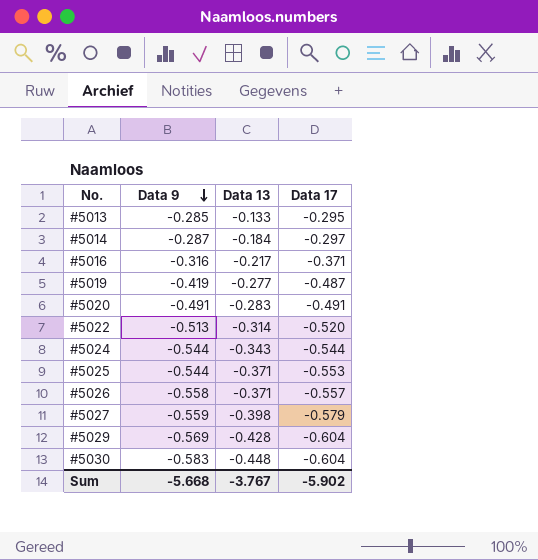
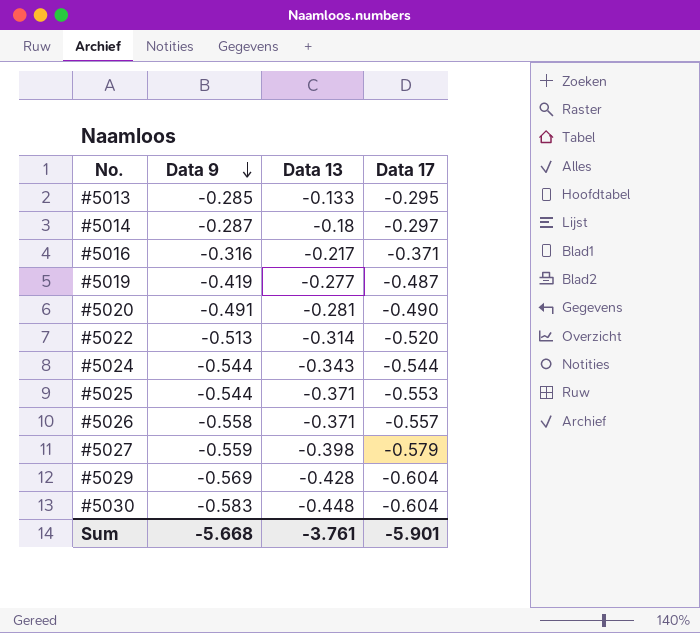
#5014 | Data 13: -0.184 -> -0.18
#5020 | Data 13: -0.283 -> -0.281
#5020 | Data 17: -0.491 -> -0.490
Sum | Data 13: -3.767 -> -3.761
Sum | Data 17: -5.902 -> -5.901

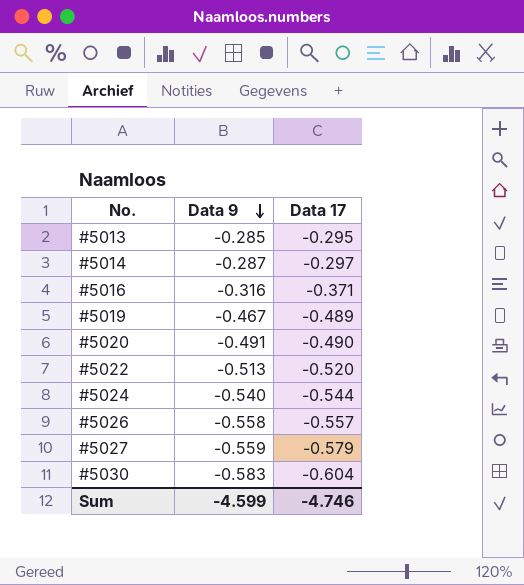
column Data 13 | position: 3 -> none
row #5025: -0.544 | -0.371 | -0.553 -> none
row #5029: -0.569 | -0.428 | -0.604 -> none
#5019 | Data 9: -0.419 -> -0.467
#5019 | Data 17: -0.487 -> -0.489
#5024 | Data 9: -0.544 -> -0.540
Sum | Data 9: -5.668 -> -4.599
Sum | Data 17: -5.901 -> -4.746

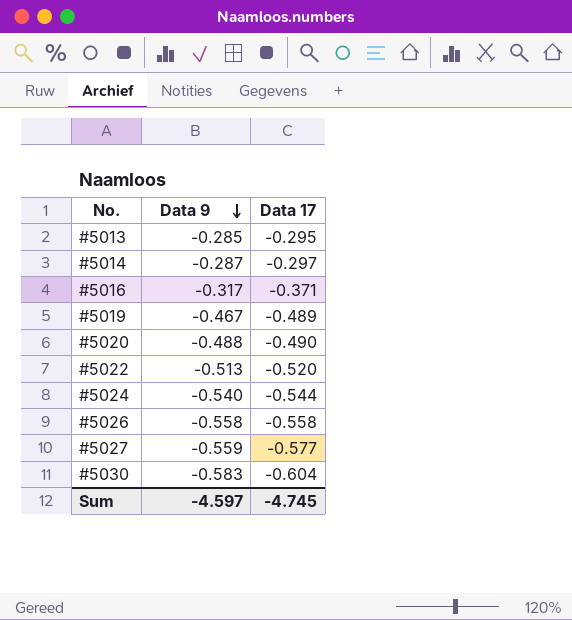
#5016 | Data 9: -0.316 -> -0.317
#5020 | Data 9: -0.491 -> -0.488
#5026 | Data 17: -0.557 -> -0.558
#5027 | Data 17: -0.579 -> -0.577
Sum | Data 9: -4.599 -> -4.597
Sum | Data 17: -4.746 -> -4.745

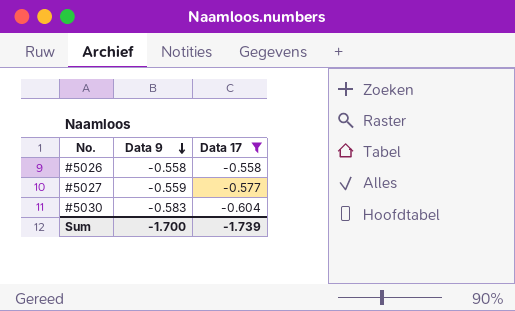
filter: none -> Data 17 <= -0.558
Sum | Data 9: -4.597 -> -1.700
Sum | Data 17: -4.745 -> -1.739

